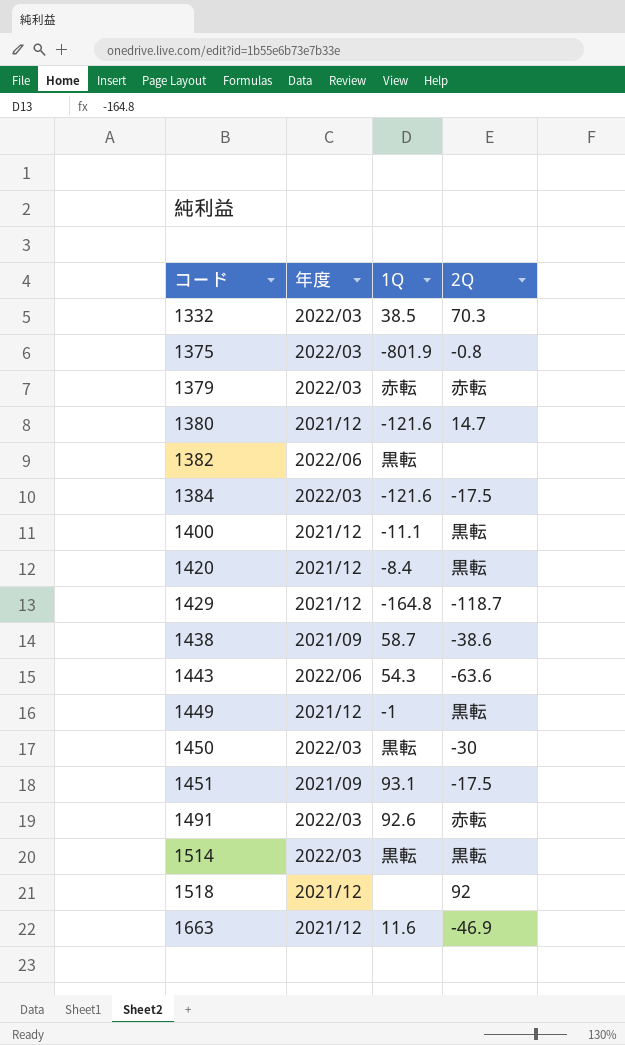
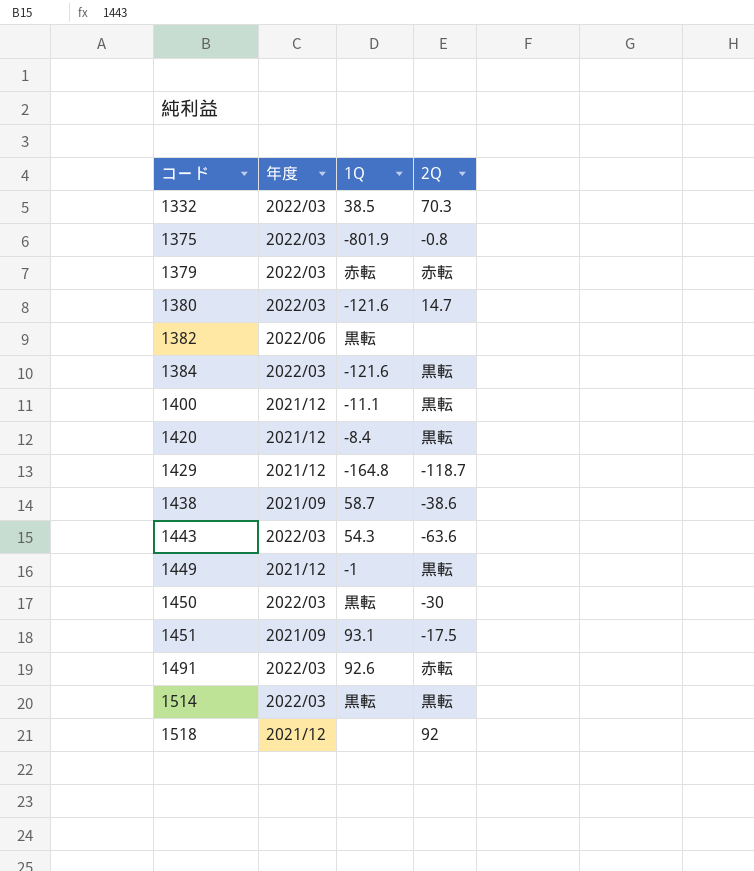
row 1663: 2021/12 | 11.6 | -46.9 -> none
1380 | 年度: 2021/12 -> 2022/03
1384 | 2Q: -17.5 -> 黒転
1443 | 年度: 2022/06 -> 2022/03

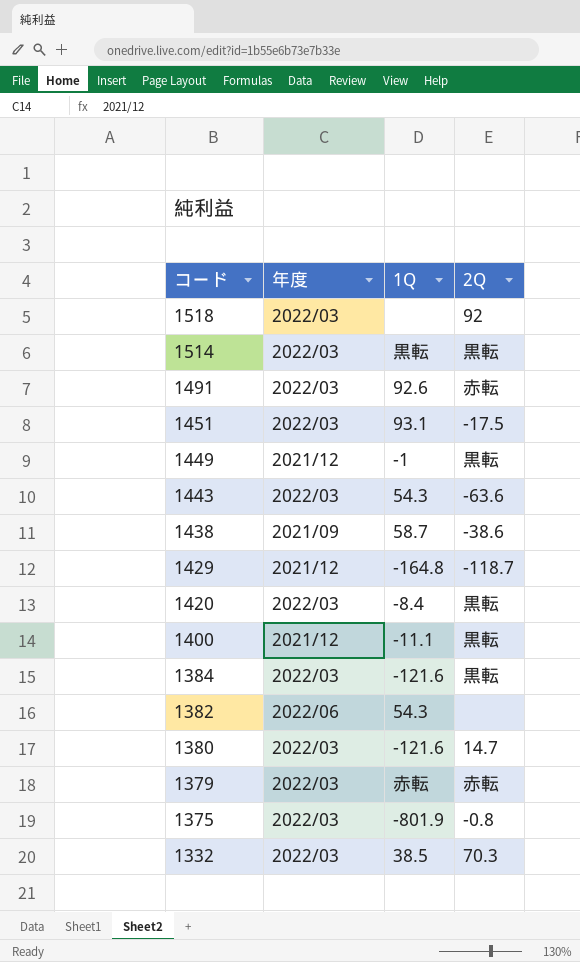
row order: コード ascending -> コード descending
row 1450: 2022/03 | 黒転 | -30 -> none
1518 | 年度: 2021/12 -> 2022/03
1451 | 年度: 2021/09 -> 2022/03
1420 | 年度: 2021/12 -> 2022/03
1382 | 1Q: 黒転 -> 54.3

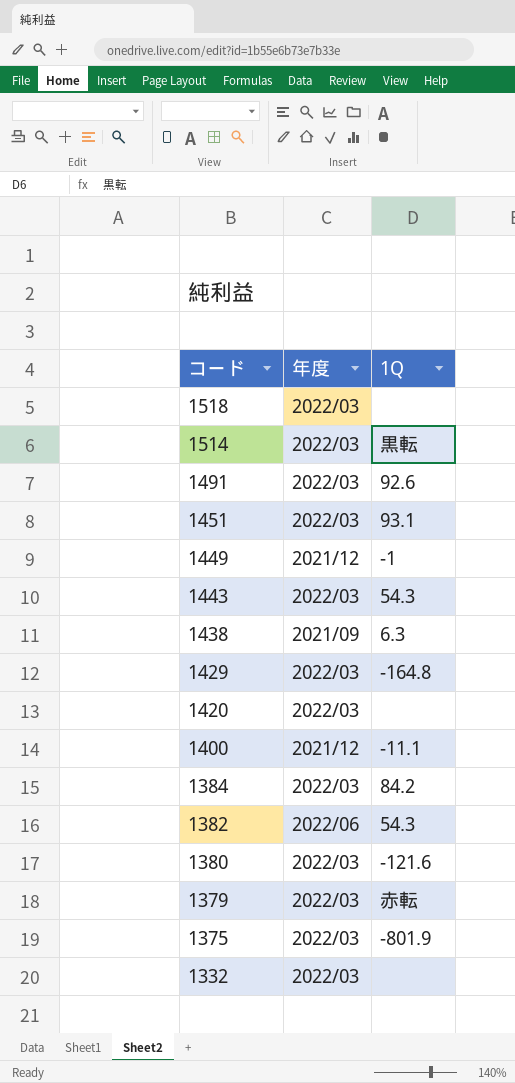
column 2Q | position: 4 -> none
1438 | 1Q: 58.7 -> 6.3
1429 | 年度: 2021/12 -> 2022/03
1420 | 1Q: -8.4 -> none
1384 | 1Q: -121.6 -> 84.2
1332 | 1Q: 38.5 -> none

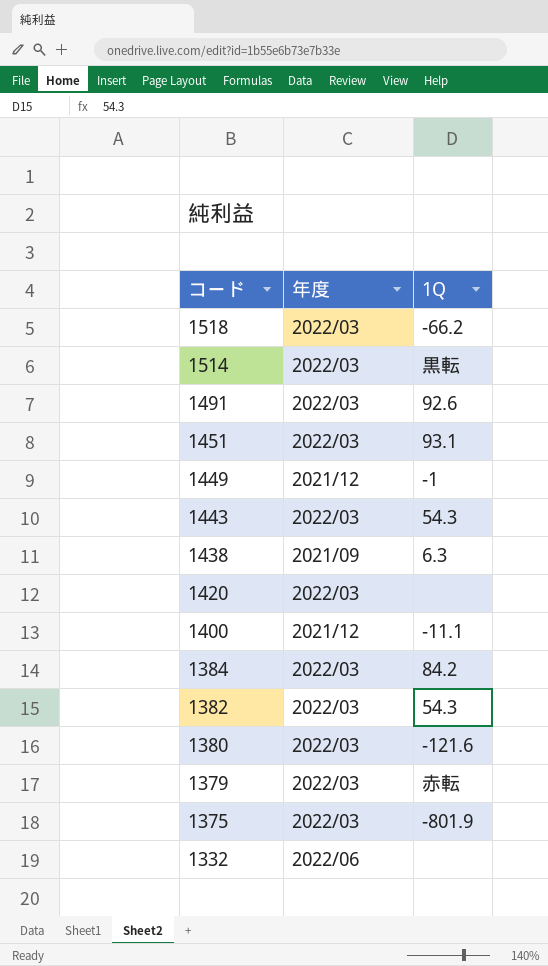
row 1429: 2022/03 | -164.8 -> none
1518 | 1Q: none -> -66.2
1382 | 年度: 2022/06 -> 2022/03
1332 | 年度: 2022/03 -> 2022/06

